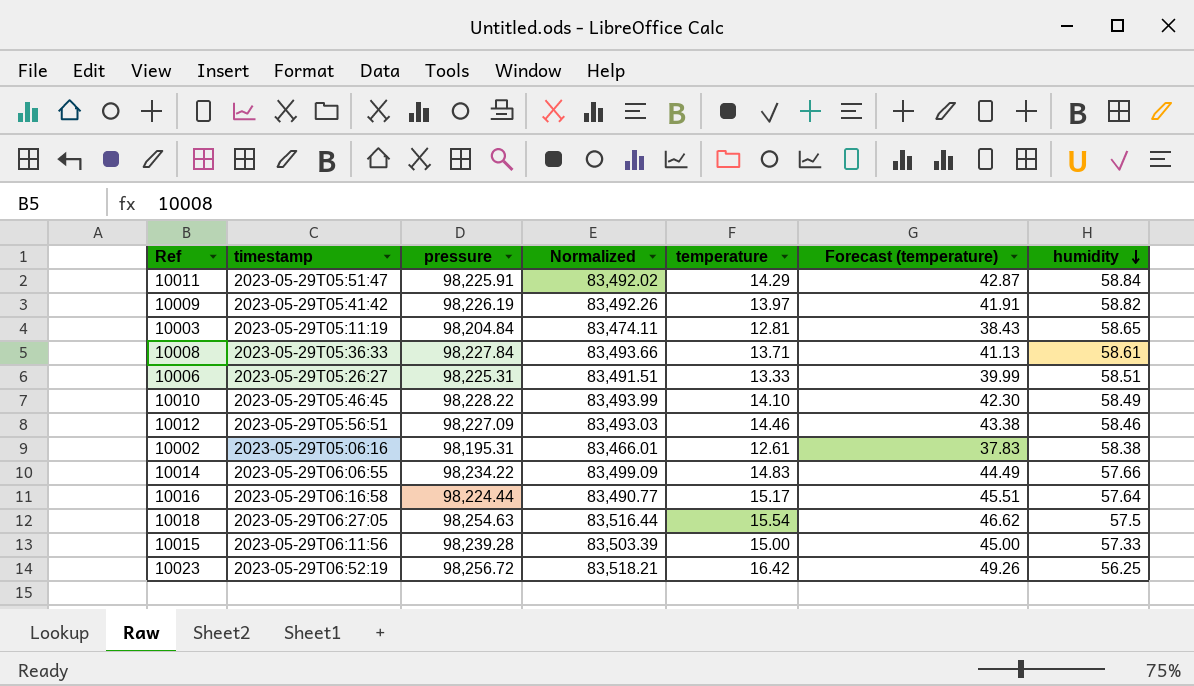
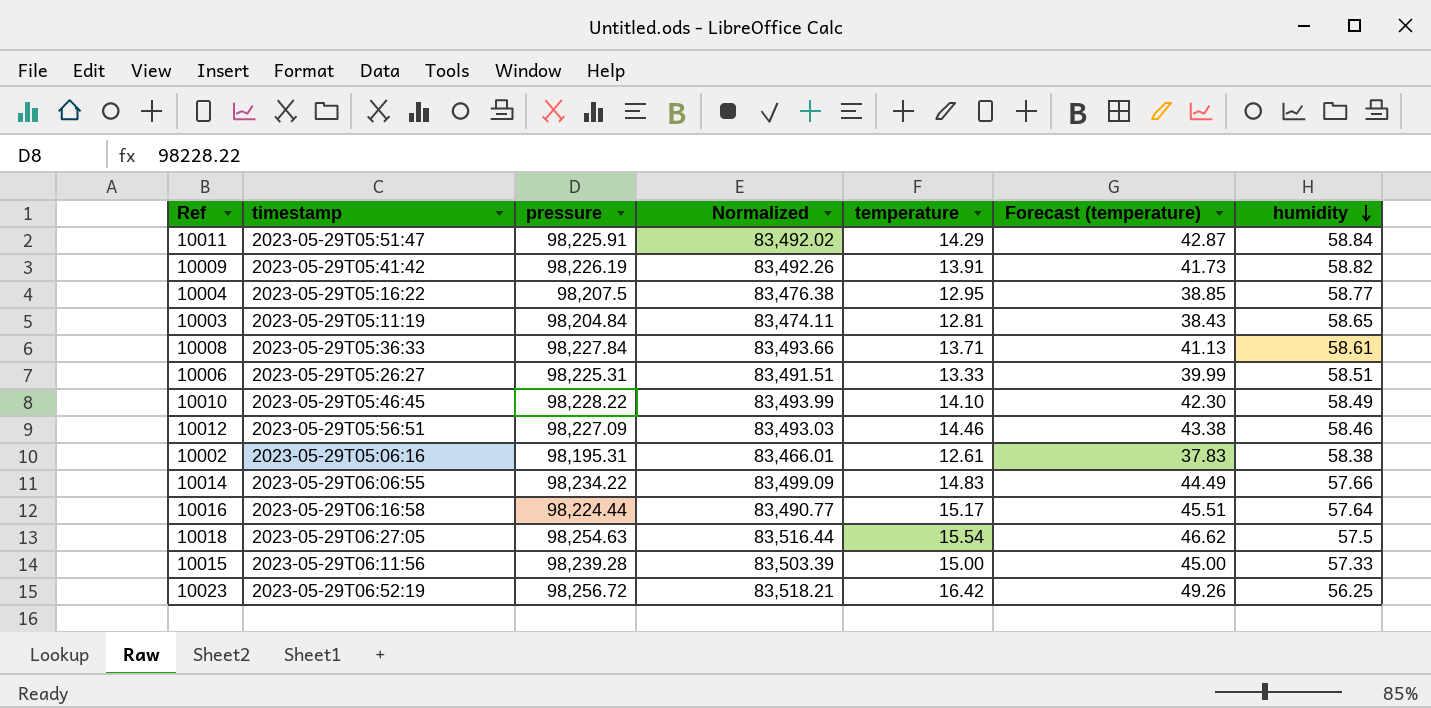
10009 | temperature: 13.97 -> 13.91
10009 | Forecast (temperature): 41.91 -> 41.73
row 10004: none -> 2023-05-29T05:16:22 | 98,207.5 | 83,476.38 | 12.95 | 38.85 | 58.77

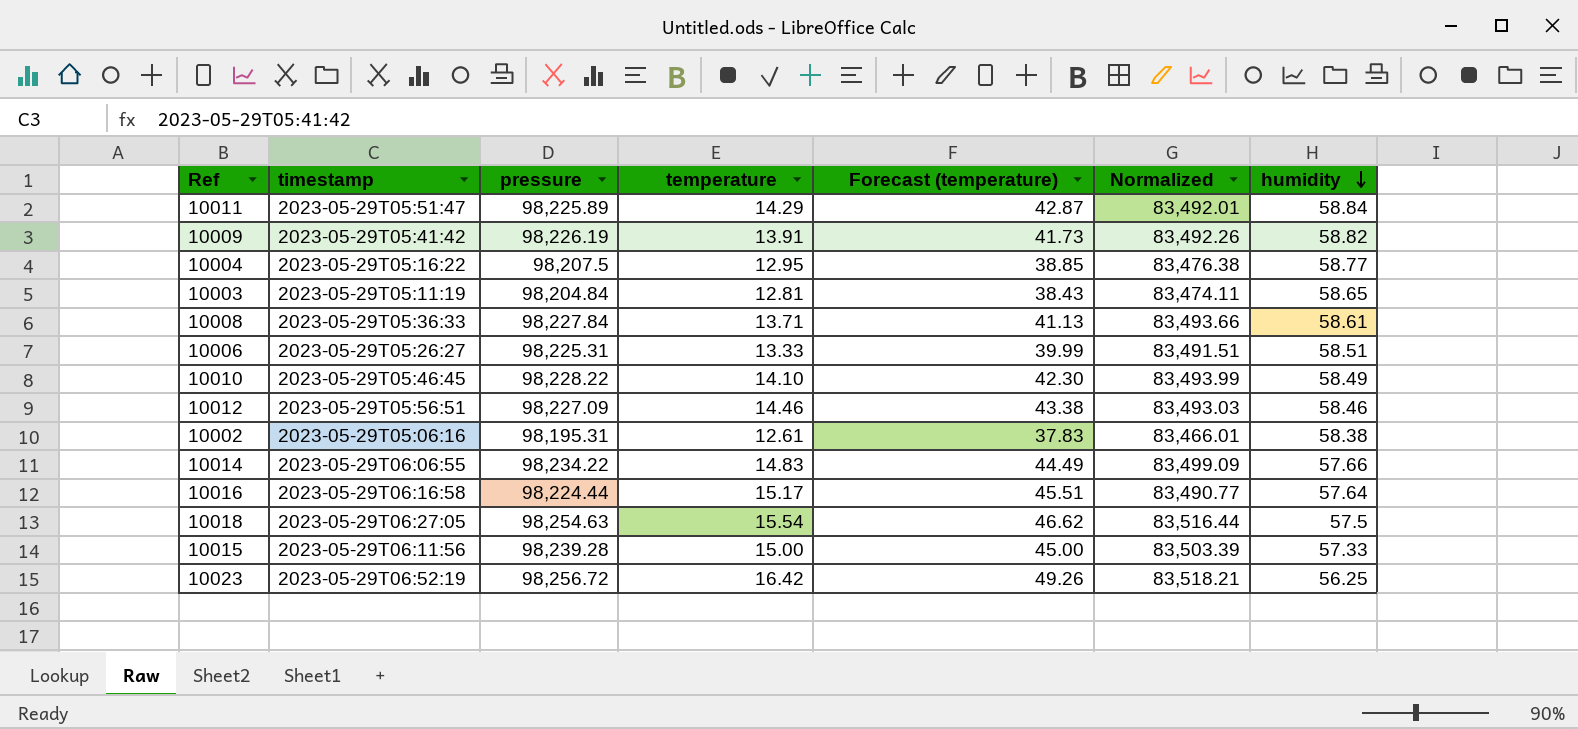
column Normalized | position: 4 -> 6
10011 | pressure: 98,225.91 -> 98,225.89
10011 | Normalized: 83,492.02 -> 83,492.01

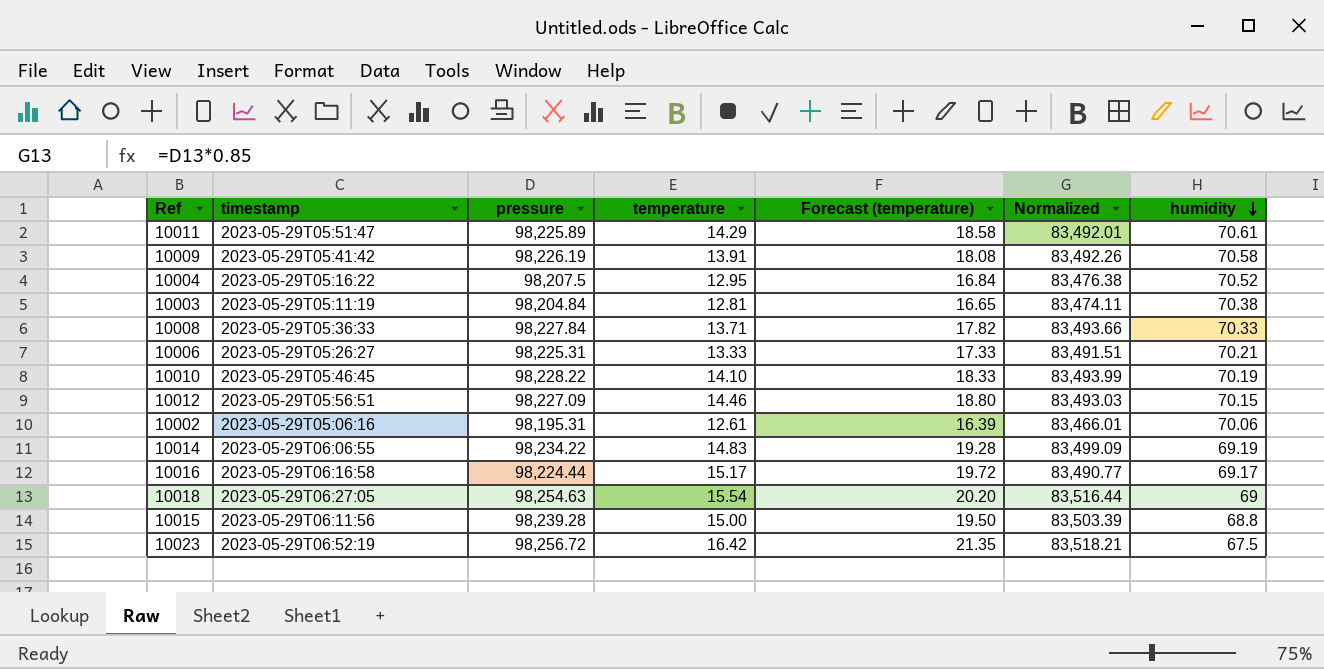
column Forecast (temperature) | formula: [temperature] * 3 -> [temperature] * 1.3
10011 | humidity: 58.84 -> 70.61
10009 | humidity: 58.82 -> 70.58
10004 | humidity: 58.77 -> 70.52
10003 | humidity: 58.65 -> 70.38
10008 | humidity: 58.61 -> 70.33
10006 | humidity: 58.51 -> 70.21
10010 | humidity: 58.49 -> 70.19
10012 | humidity: 58.46 -> 70.15
10002 | humidity: 58.38 -> 70.06
10014 | humidity: 57.66 -> 69.19
10016 | humidity: 57.64 -> 69.17
10018 | humidity: 57.5 -> 69
10015 | humidity: 57.33 -> 68.8
10023 | humidity: 56.25 -> 67.5

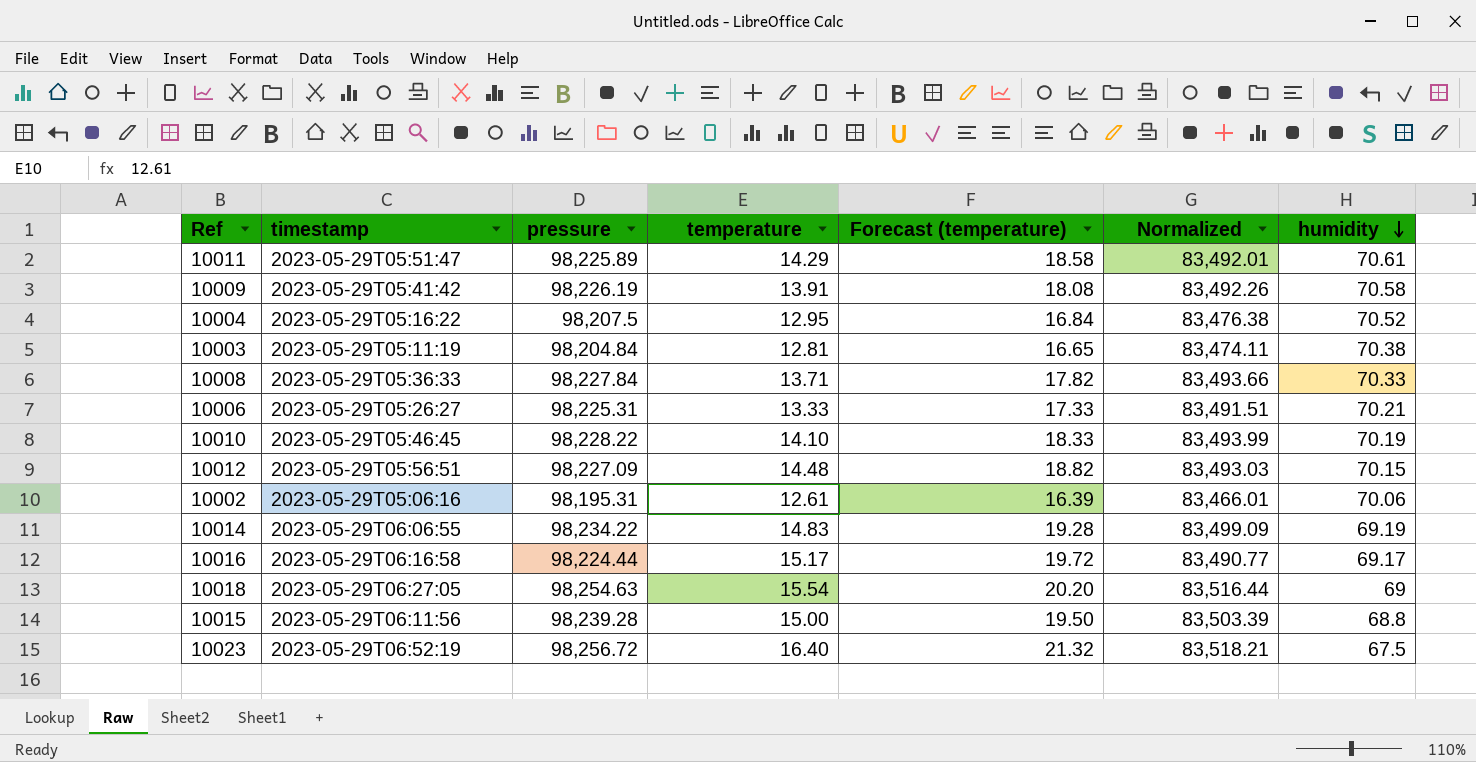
10012 | temperature: 14.46 -> 14.48
10012 | Forecast (temperature): 18.80 -> 18.82
10023 | temperature: 16.42 -> 16.40
10023 | Forecast (temperature): 21.35 -> 21.32

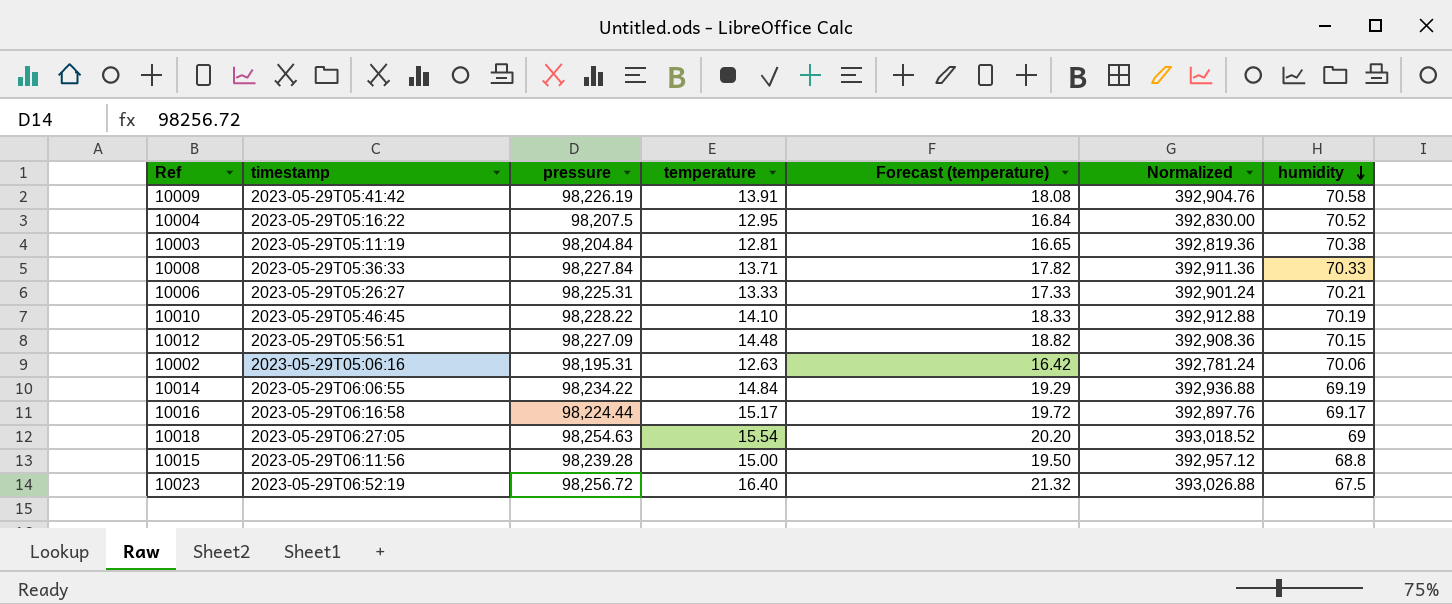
column Normalized | formula: [pressure] * 0.85 -> [pressure] * 4
row 10011: 2023-05-29T05:51:47 | 98,225.89 | 14.29 | 18.58 | 83,492.01 | 70.61 -> none
10002 | temperature: 12.61 -> 12.63
10002 | Forecast (temperature): 16.39 -> 16.42
10014 | temperature: 14.83 -> 14.84
10014 | Forecast (temperature): 19.28 -> 19.29

